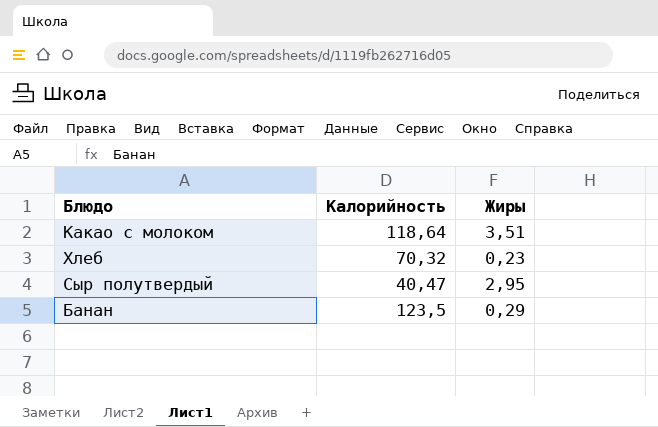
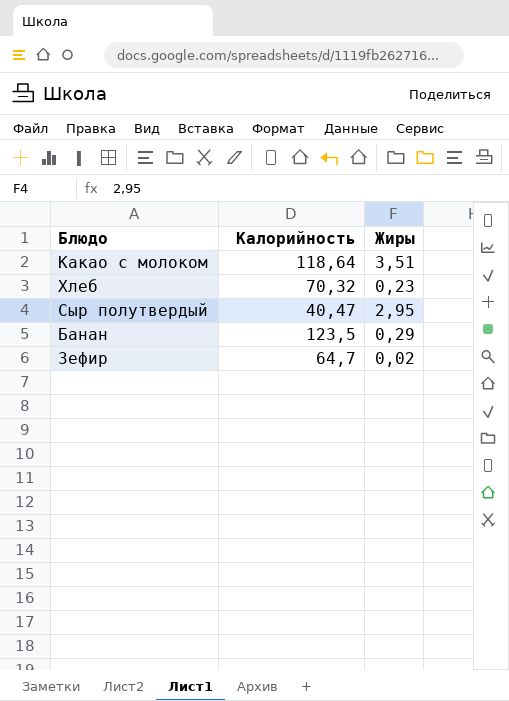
row Зефир: none -> 64,7 | 0,02

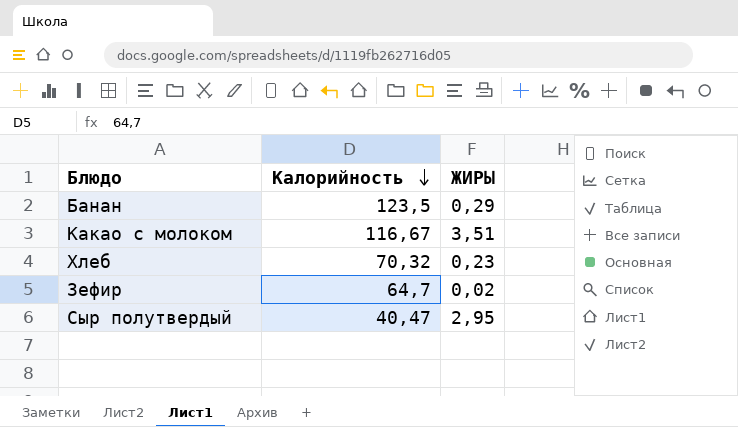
row order: none -> Калорийность descending
column name: Жиры -> ЖИРЫ
Какао с молоком | Калорийность: 118,64 -> 116,67

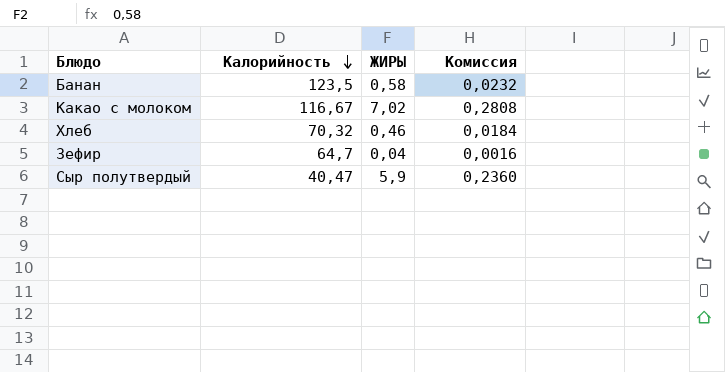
column Комиссия | formula: none -> [ЖИРЫ] * 0,04
Банан | ЖИРЫ: 0,29 -> 0,58
Какао с молоком | ЖИРЫ: 3,51 -> 7,02
Хлеб | ЖИРЫ: 0,23 -> 0,46
Зефир | ЖИРЫ: 0,02 -> 0,04
Сыр полутвердый | ЖИРЫ: 2,95 -> 5,9

